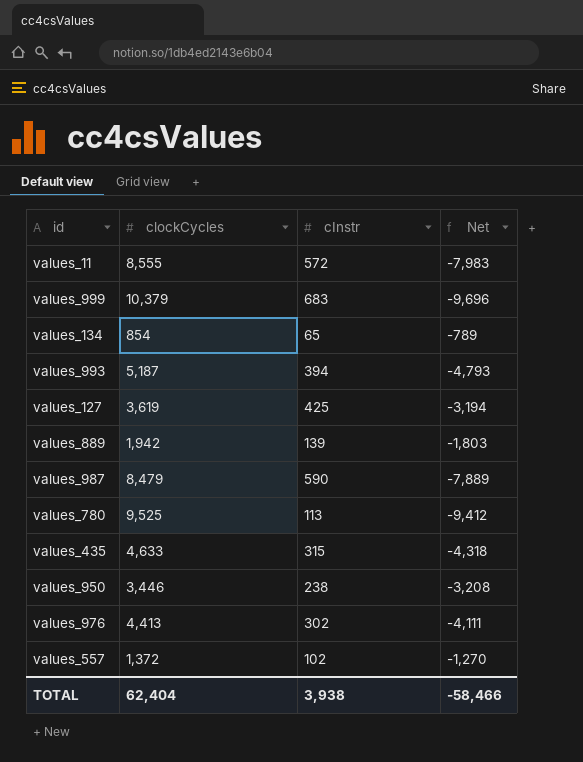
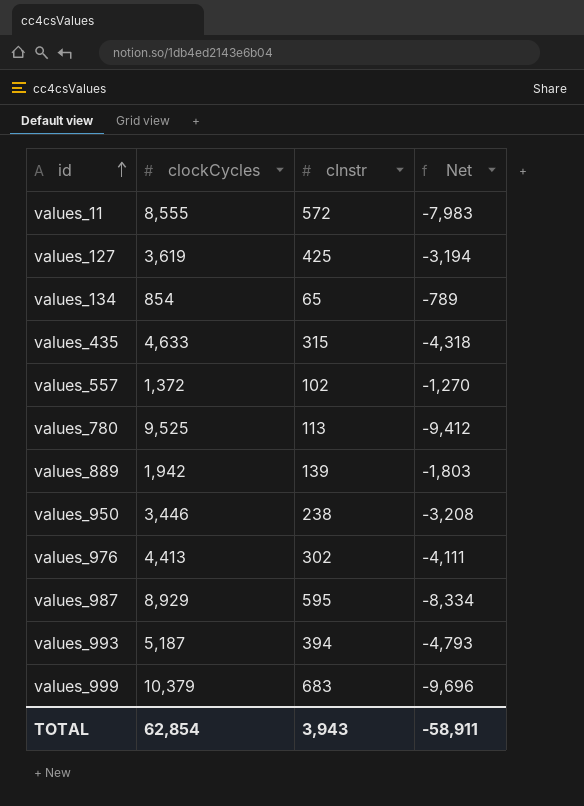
row order: none -> id ascending
values_987 | clockCycles: 8,479 -> 8,929
values_987 | cInstr: 590 -> 595
values_987 | Net: -7,889 -> -8,334
TOTAL | clockCycles: 62,404 -> 62,854
TOTAL | cInstr: 3,938 -> 3,943
TOTAL | Net: -58,466 -> -58,911

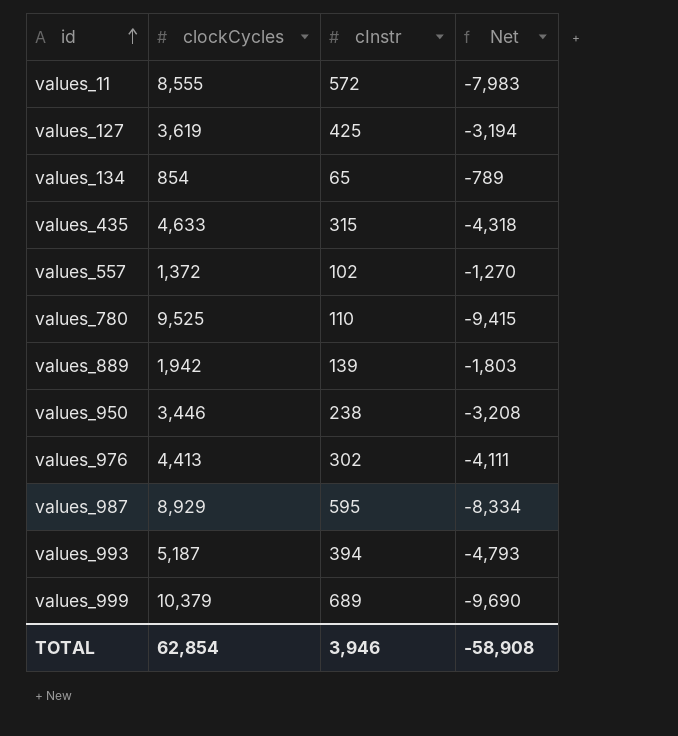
values_780 | cInstr: 113 -> 110
values_780 | Net: -9,412 -> -9,415
values_999 | cInstr: 683 -> 689
values_999 | Net: -9,696 -> -9,690
TOTAL | cInstr: 3,943 -> 3,946
TOTAL | Net: -58,911 -> -58,908

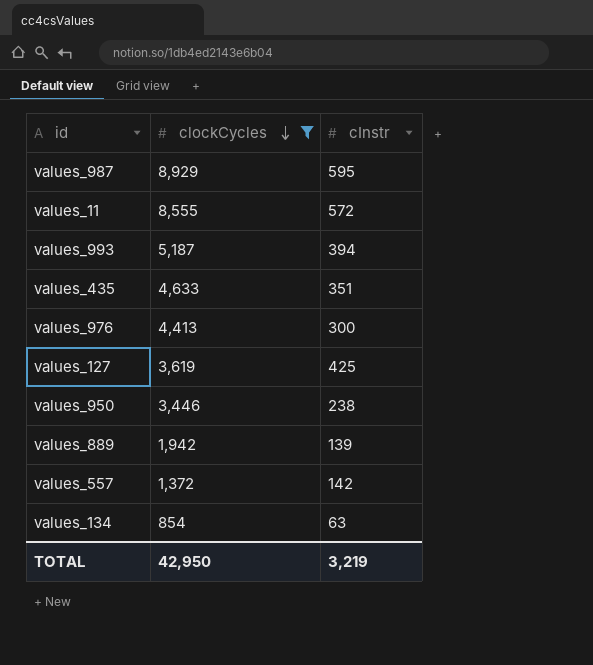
filter: none -> clockCycles <= 8,929
row order: id ascending -> clockCycles descending
column Net | formula: [cInstr] - [clockCycles] -> none
values_435 | cInstr: 315 -> 351
values_976 | cInstr: 302 -> 300
values_557 | cInstr: 102 -> 142
values_134 | cInstr: 65 -> 63
TOTAL | clockCycles: 62,854 -> 42,950
TOTAL | cInstr: 3,946 -> 3,219

